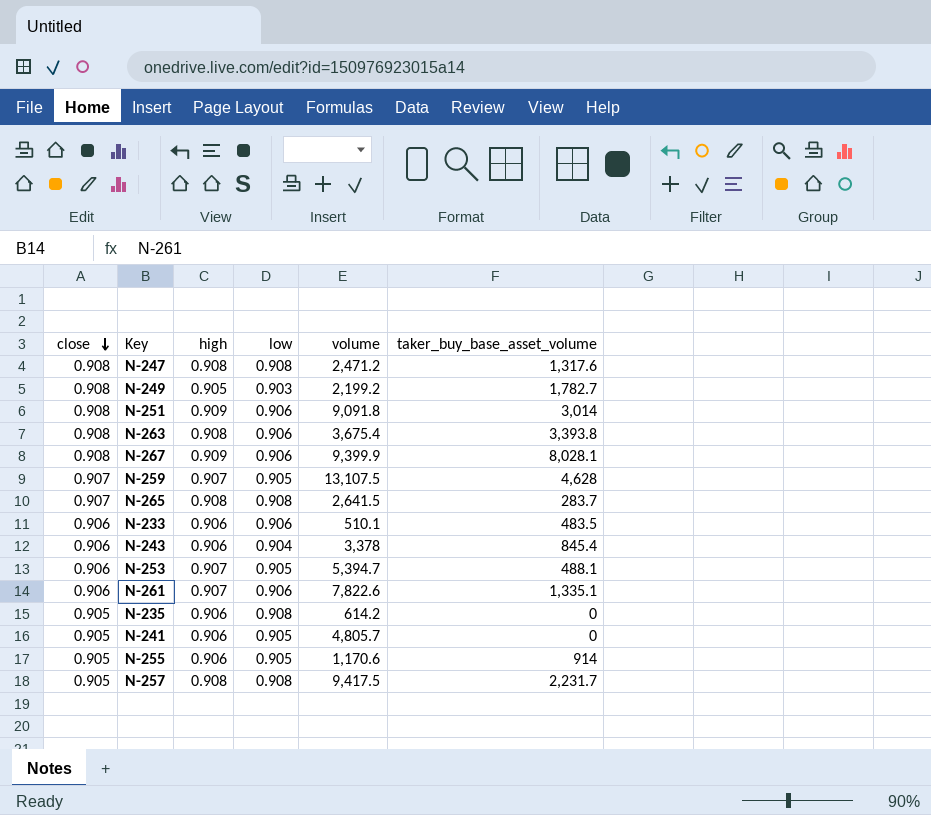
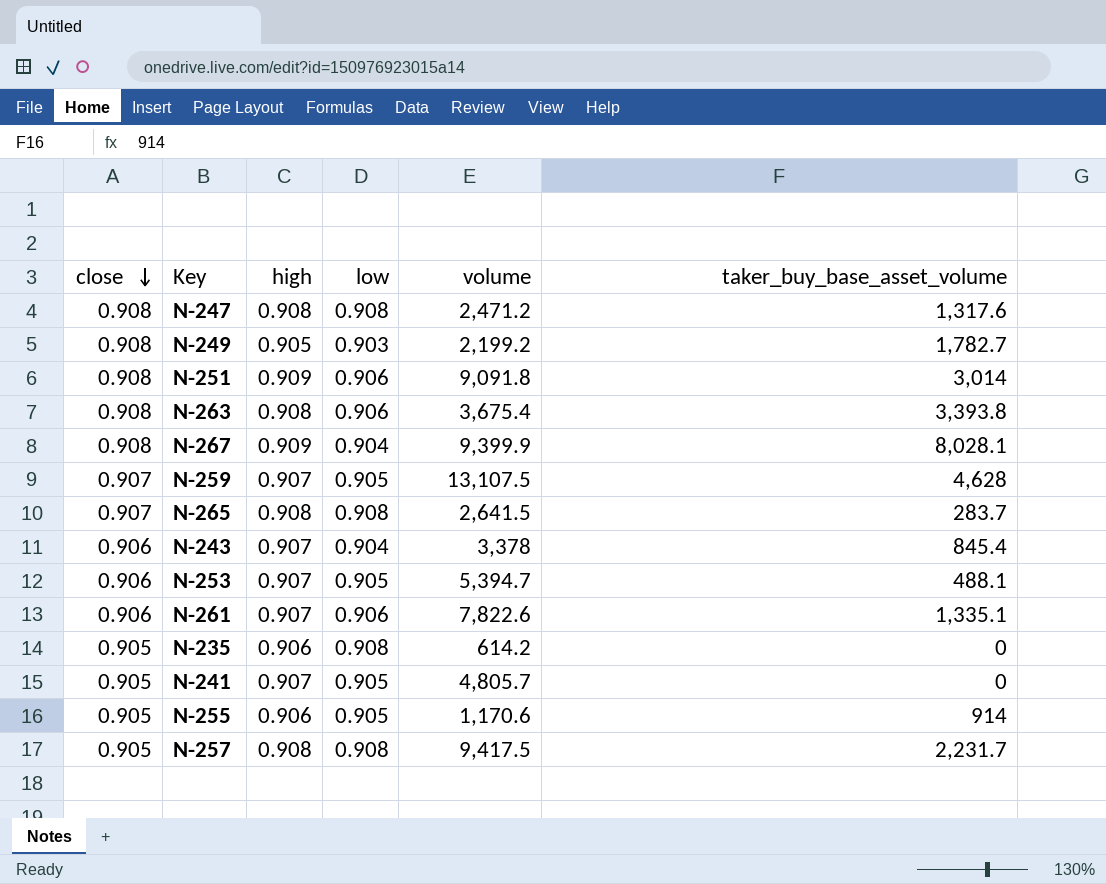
row N-233: 0.906 | 0.906 | 0.906 | 510.1 | 483.5 -> none
N-267 | low: 0.906 -> 0.904
N-243 | high: 0.906 -> 0.907
N-241 | high: 0.906 -> 0.907

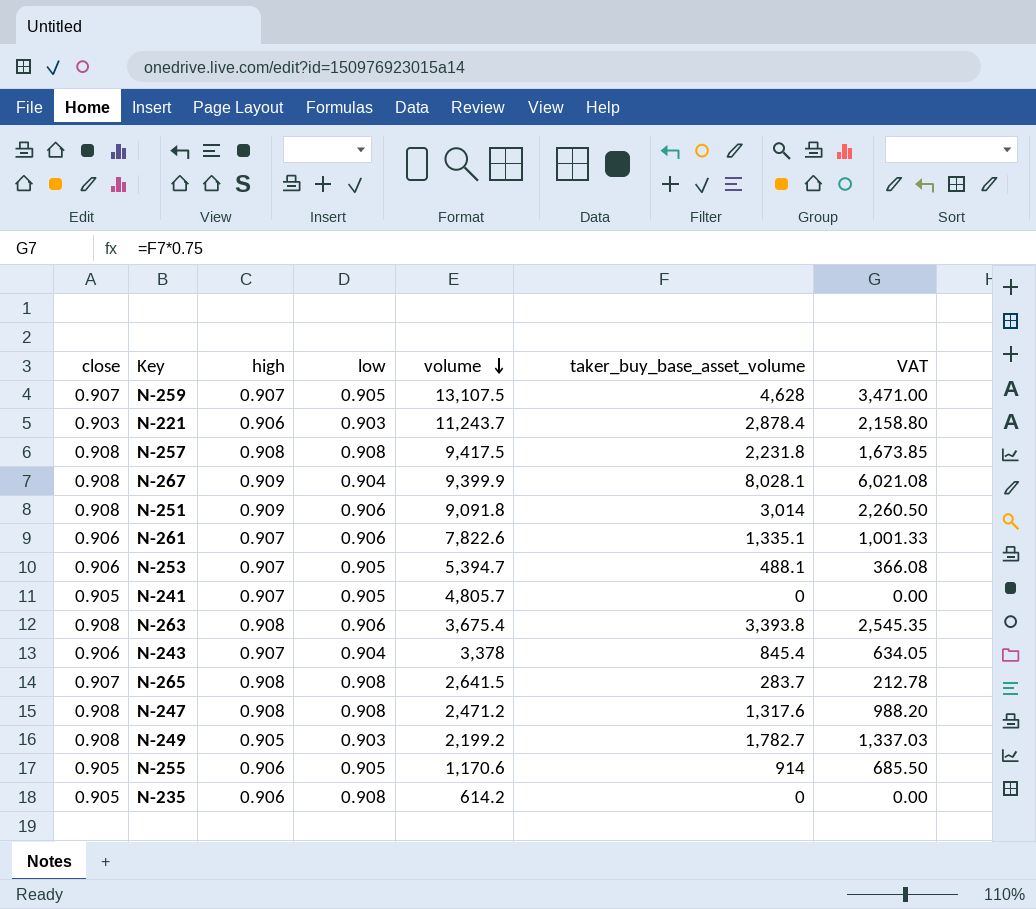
row order: close descending -> volume descending
column VAT | formula: none -> [taker_buy_base_asset_volume] * 0.75
row N-221: none -> 0.903 | 0.906 | 0.903 | 11,243.7 | 2,878.4 | 2,158.80
N-257 | close: 0.905 -> 0.908
N-257 | taker_buy_base_asset_volume: 2,231.7 -> 2,231.8

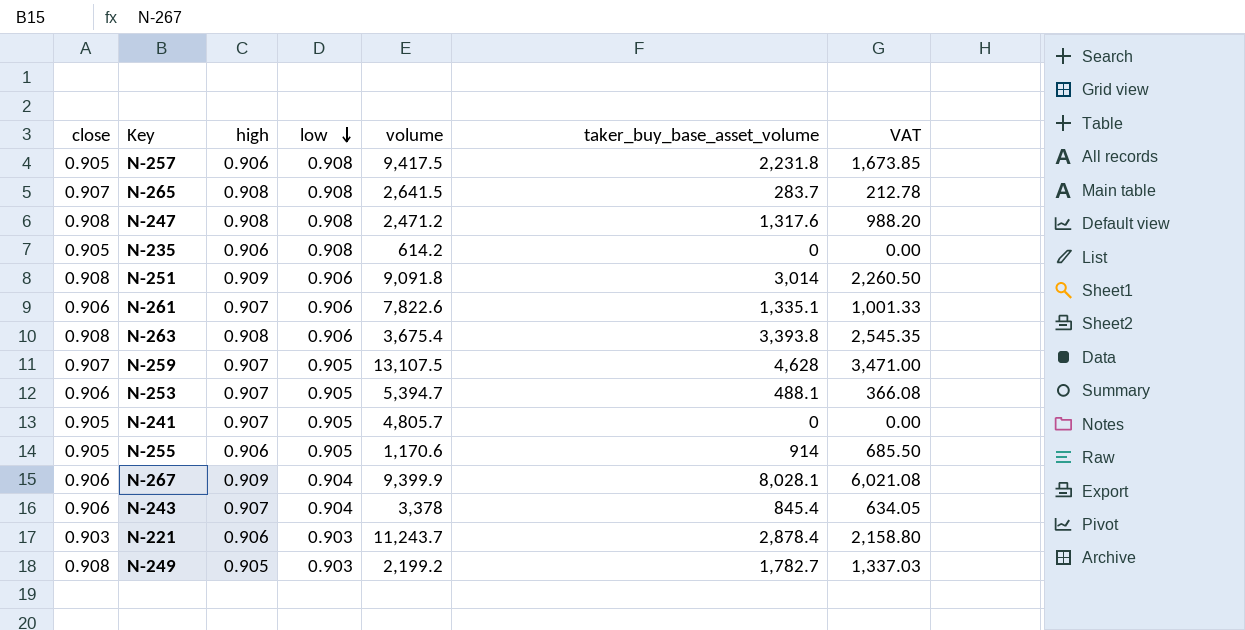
row order: volume descending -> low descending
N-257 | close: 0.908 -> 0.905
N-257 | high: 0.908 -> 0.906
N-267 | close: 0.908 -> 0.906

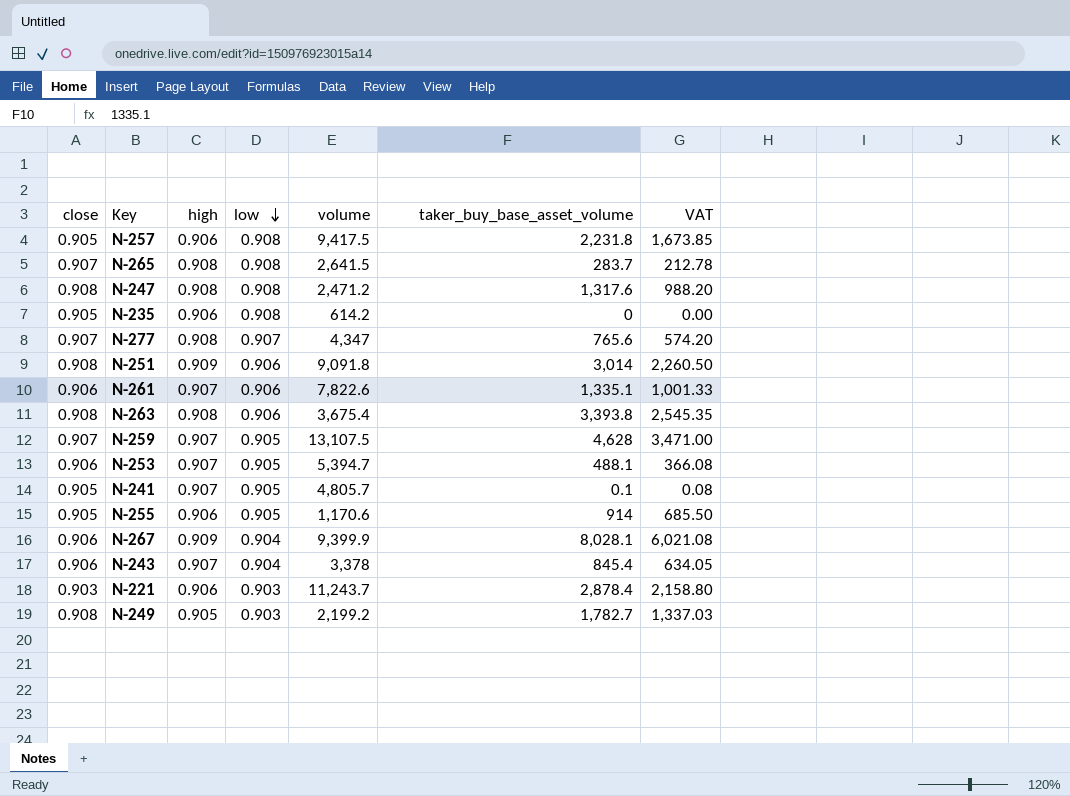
row N-277: none -> 0.907 | 0.908 | 0.907 | 4,347 | 765.6 | 574.20
N-241 | taker_buy_base_asset_volume: 0 -> 0.1
N-241 | VAT: 0.00 -> 0.08

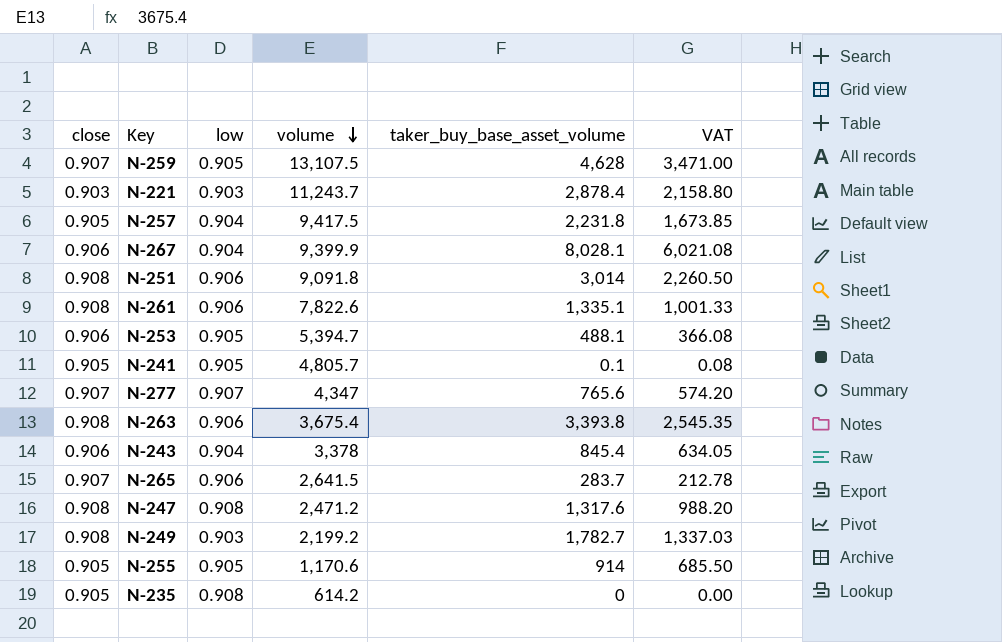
row order: low descending -> volume descending
column high | position: 3 -> none
N-257 | low: 0.908 -> 0.904
N-261 | close: 0.906 -> 0.908
N-265 | low: 0.908 -> 0.906

